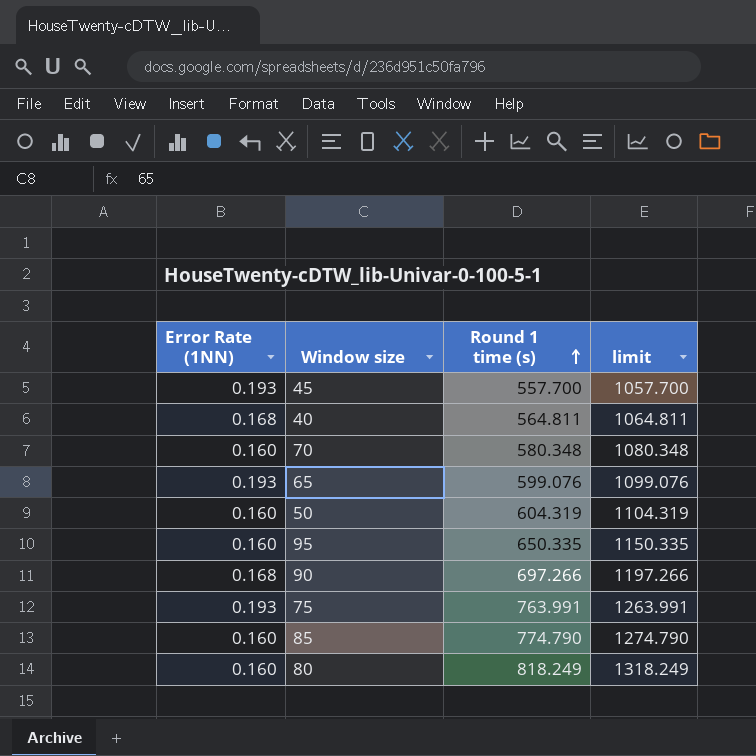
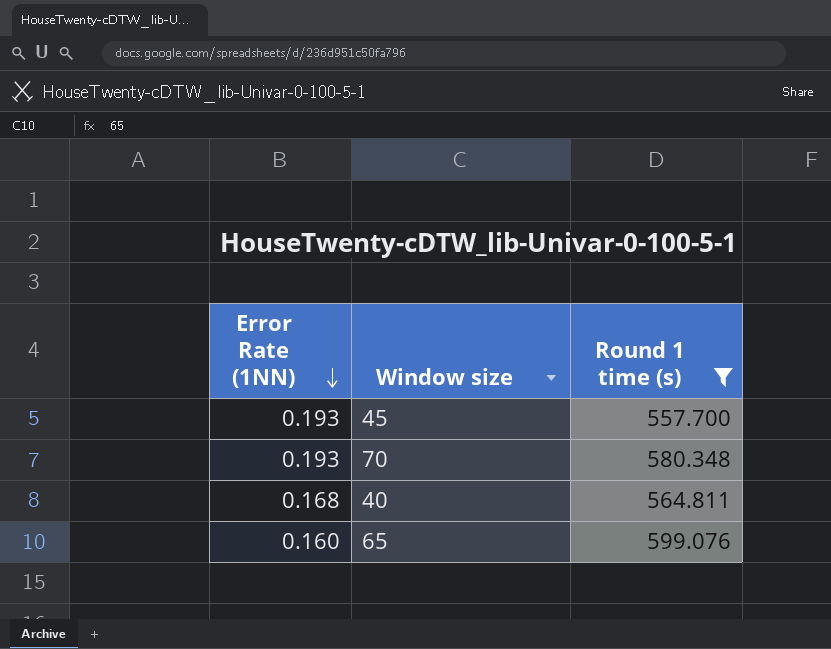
filter: none -> Round 1 time (s) <= 599.076
row order: Round 1 time (s) ascending -> Error Rate (1NN) descending
column limit | formula: [Round 1 time (s)] + 500 -> none
70 | Error Rate (1NN): 0.160 -> 0.193
65 | Error Rate (1NN): 0.193 -> 0.160

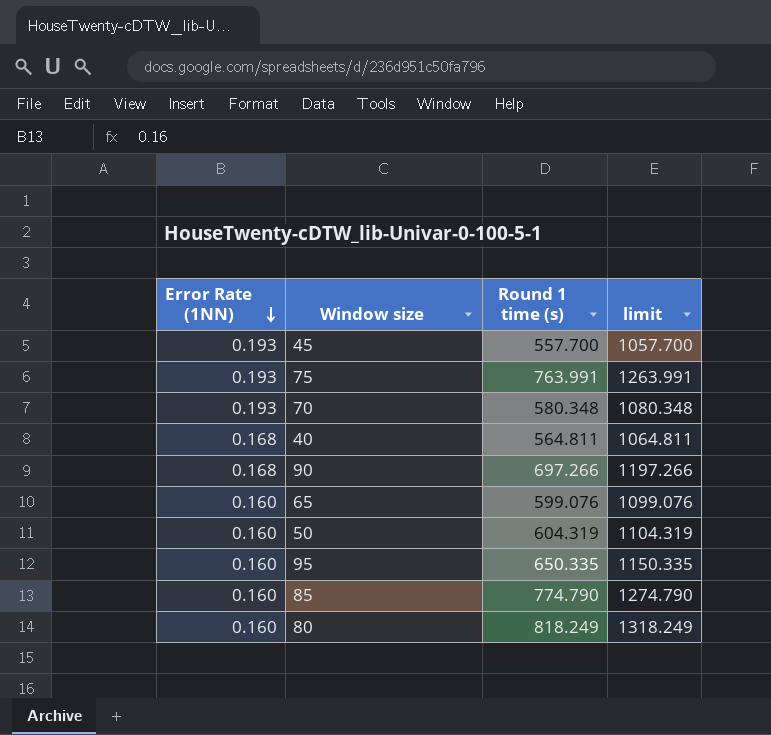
filter: Round 1 time (s) <= 599.076 -> none
column limit | formula: none -> [Round 1 time (s)] + 500

